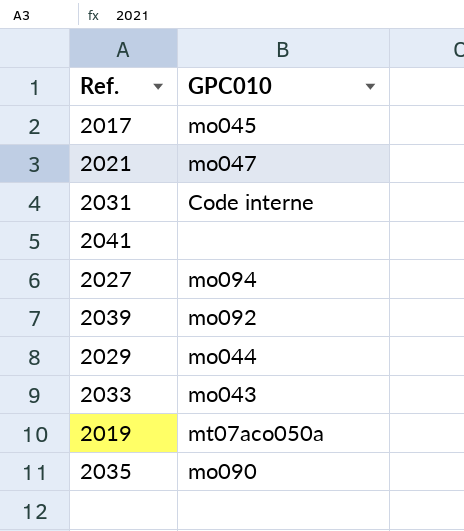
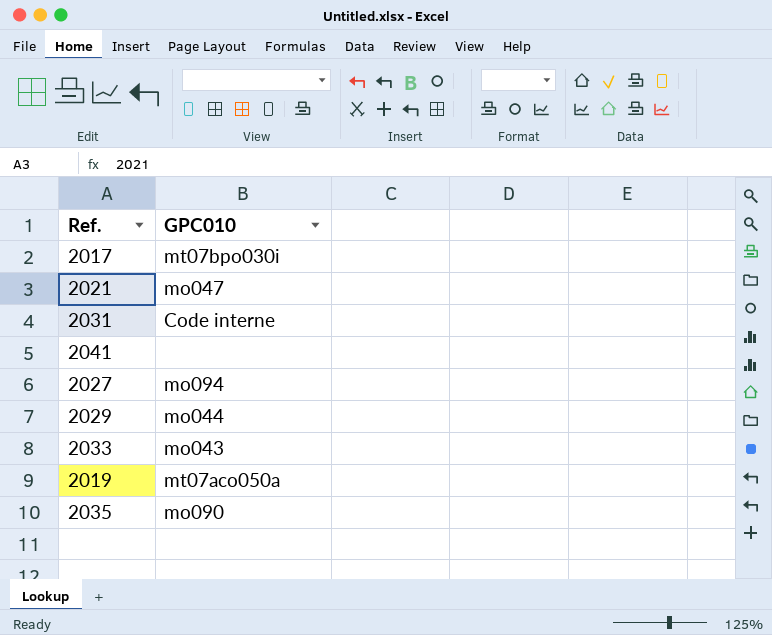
row 2039: mo092 -> none
2017 | GPC010: mo045 -> mt07bpo030i

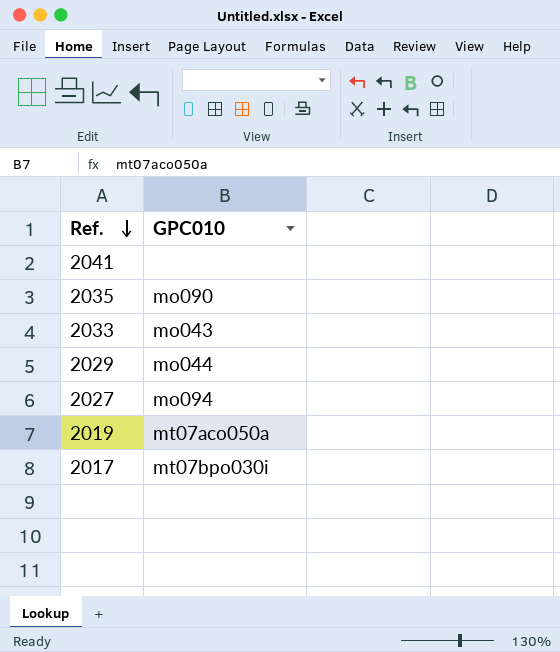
row order: none -> Ref. descending
row 2021: mo047 -> none
row 2031: Code interne -> none

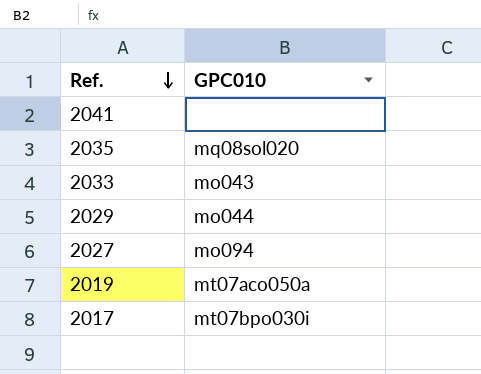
2035 | GPC010: mo090 -> mq08sol020

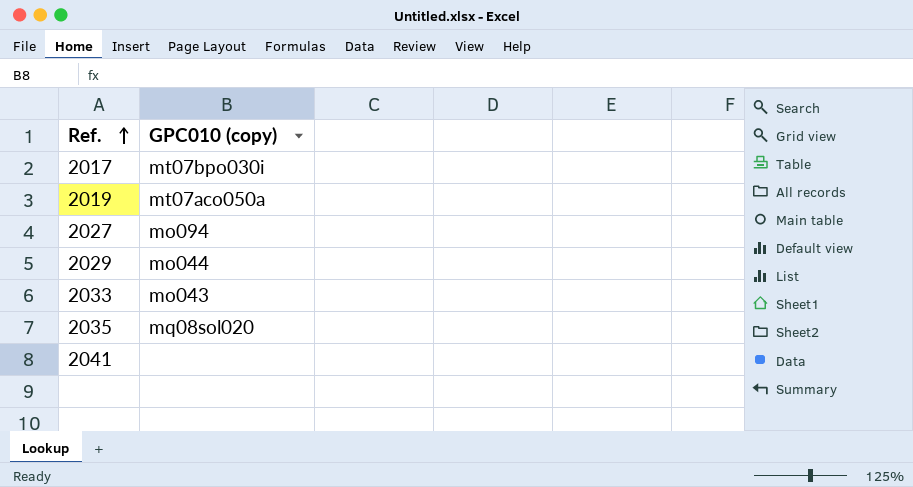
row order: Ref. descending -> Ref. ascending
column name: GPC010 -> GPC010 (copy)

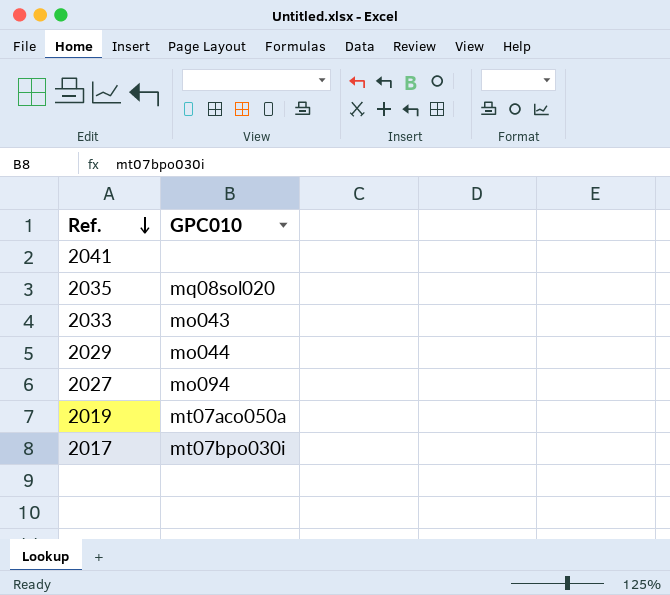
row order: Ref. ascending -> Ref. descending
column name: GPC010 (copy) -> GPC010

